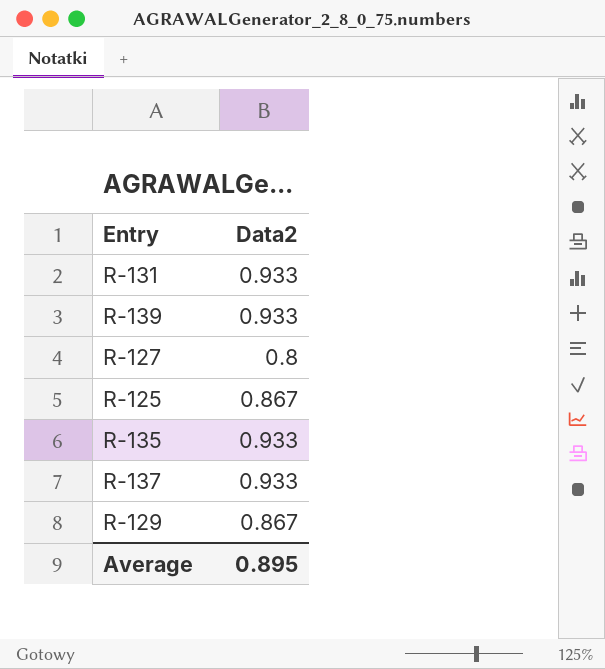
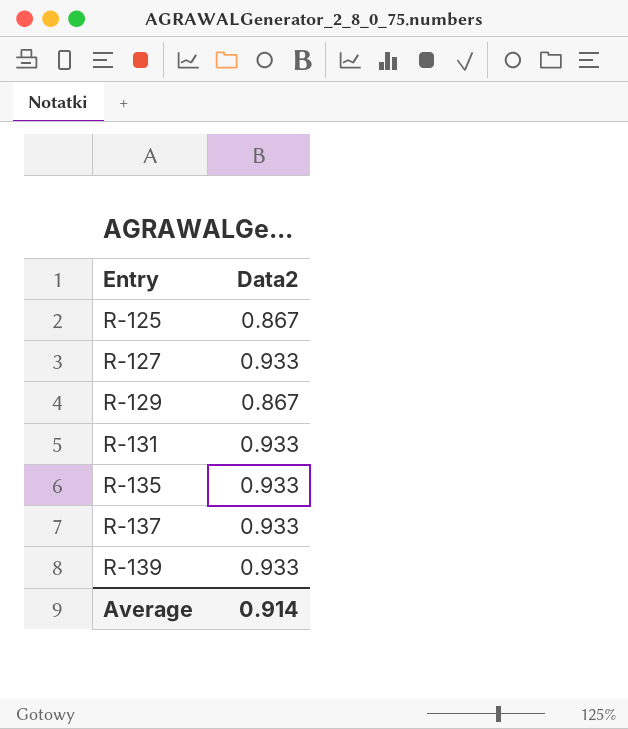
row order: none -> Entry ascending
R-127 | Data2: 0.8 -> 0.933
Average | Data2: 0.895 -> 0.914

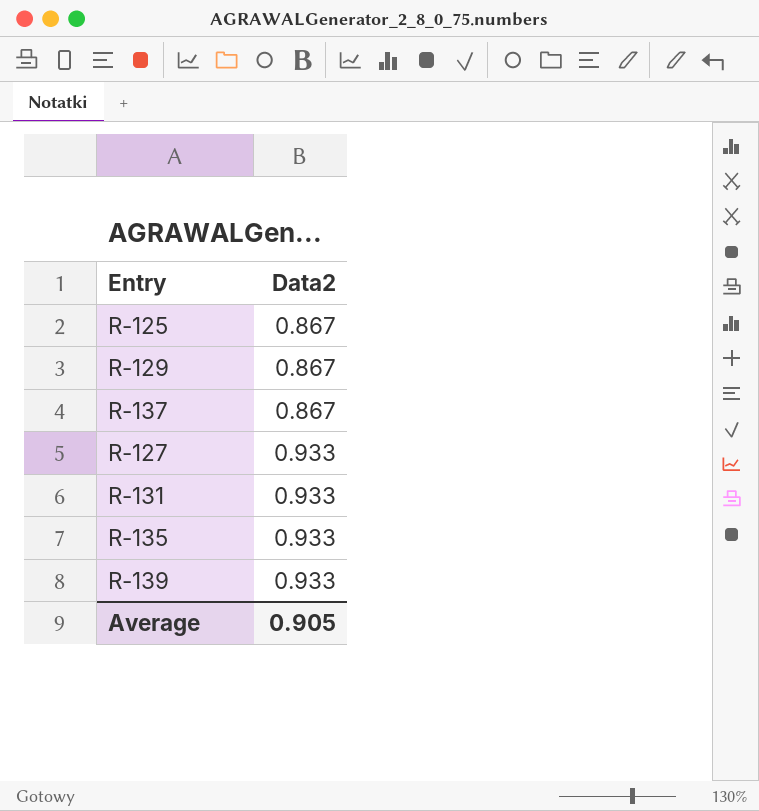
row order: Entry ascending -> Data2 ascending
R-137 | Data2: 0.933 -> 0.867
Average | Data2: 0.914 -> 0.905

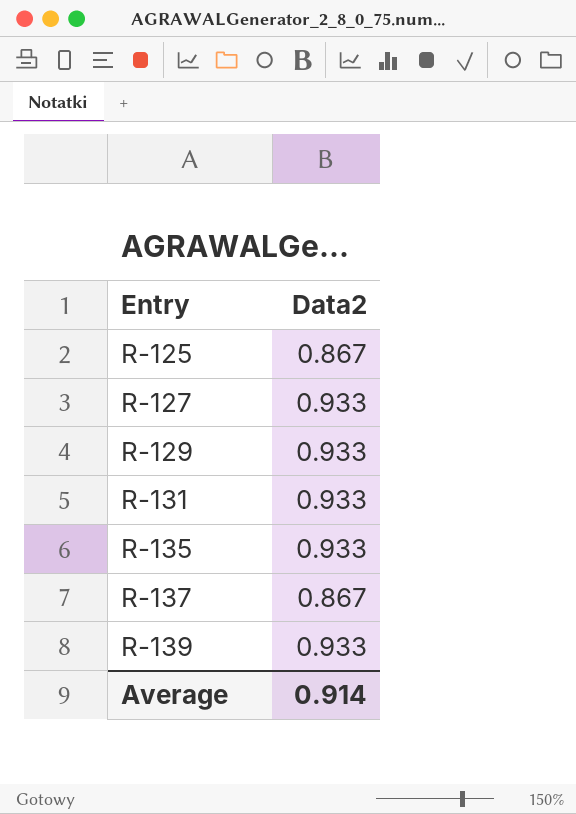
row order: Data2 ascending -> Entry ascending
R-129 | Data2: 0.867 -> 0.933
Average | Data2: 0.905 -> 0.914

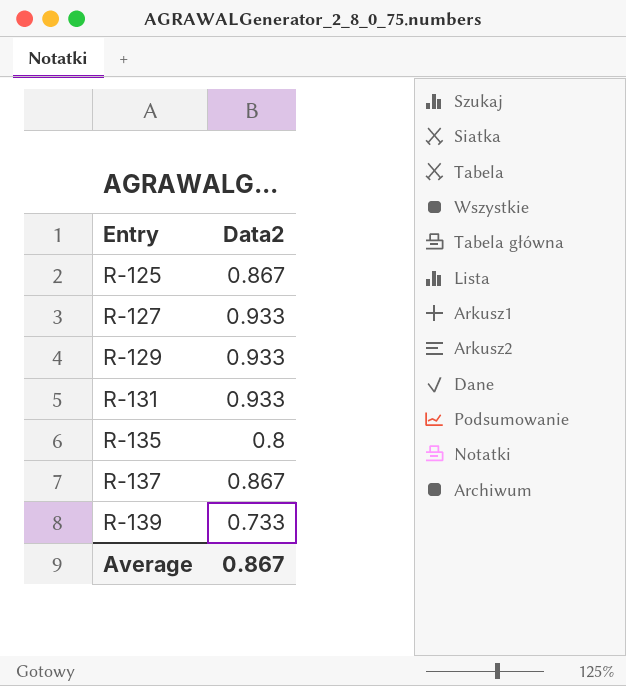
R-135 | Data2: 0.933 -> 0.8
R-139 | Data2: 0.933 -> 0.733
Average | Data2: 0.914 -> 0.867

